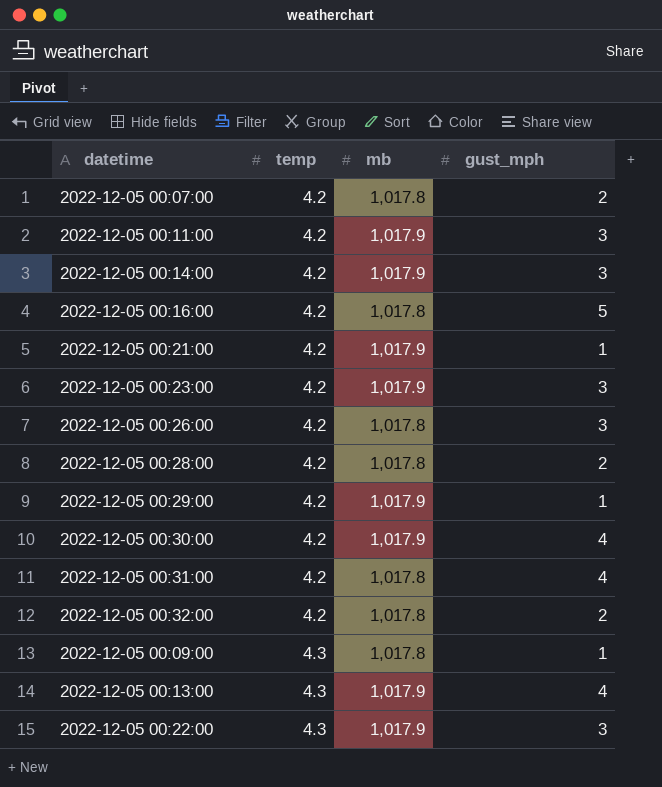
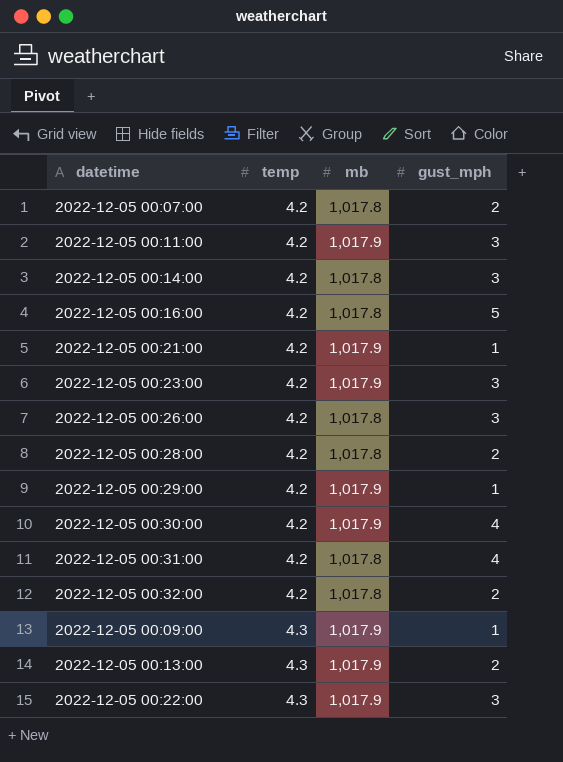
2022-12-05 00:14:00 | mb: 1,017.9 -> 1,017.8
2022-12-05 00:09:00 | mb: 1,017.8 -> 1,017.9
2022-12-05 00:13:00 | gust_mph: 4 -> 2

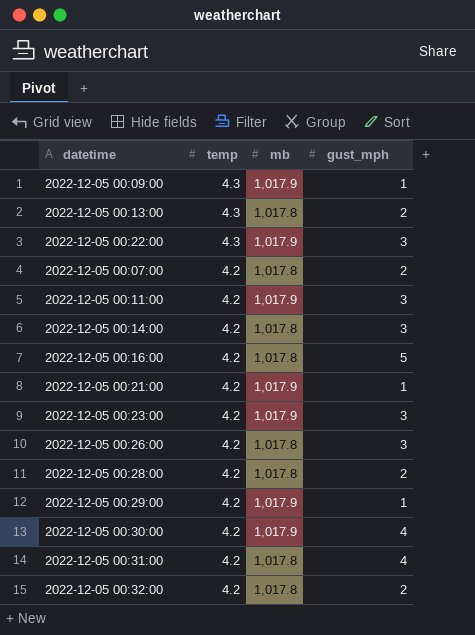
row order: temp ascending -> temp descending
2022-12-05 00:13:00 | mb: 1,017.9 -> 1,017.8

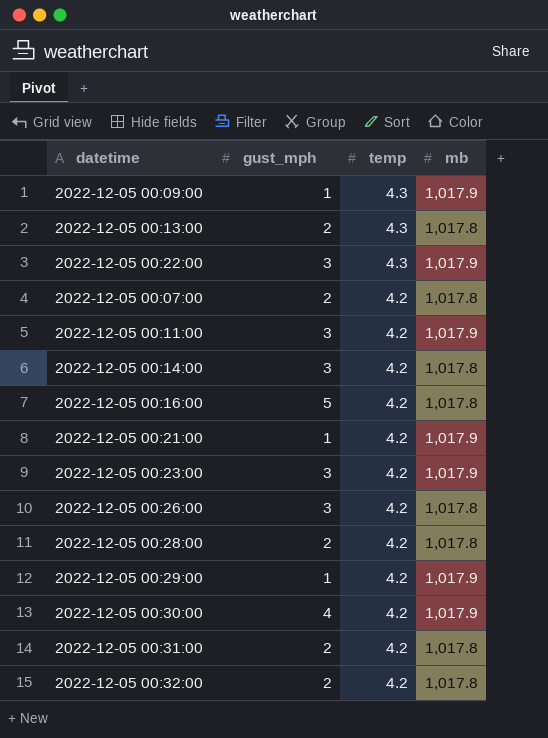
column gust_mph | position: 4 -> 2
2022-12-05 00:31:00 | gust_mph: 4 -> 2

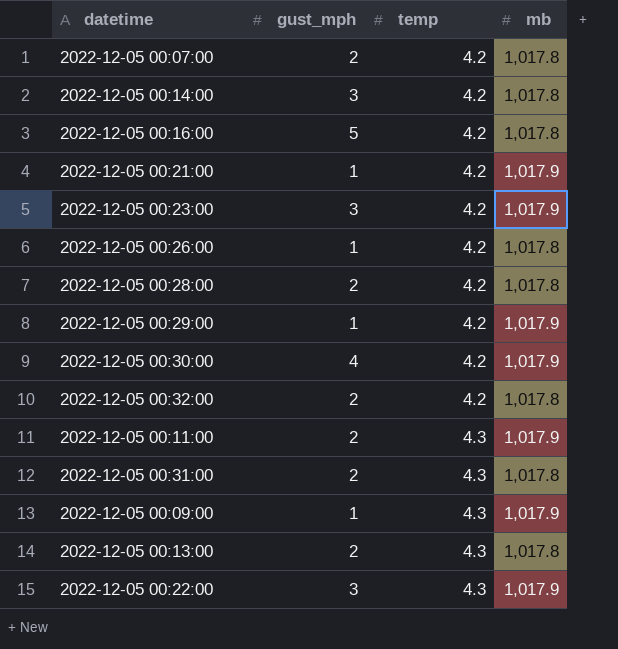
row order: temp descending -> temp ascending
2022-12-05 00:26:00 | gust_mph: 3 -> 1
2022-12-05 00:11:00 | gust_mph: 3 -> 2
2022-12-05 00:11:00 | temp: 4.2 -> 4.3
2022-12-05 00:31:00 | temp: 4.2 -> 4.3

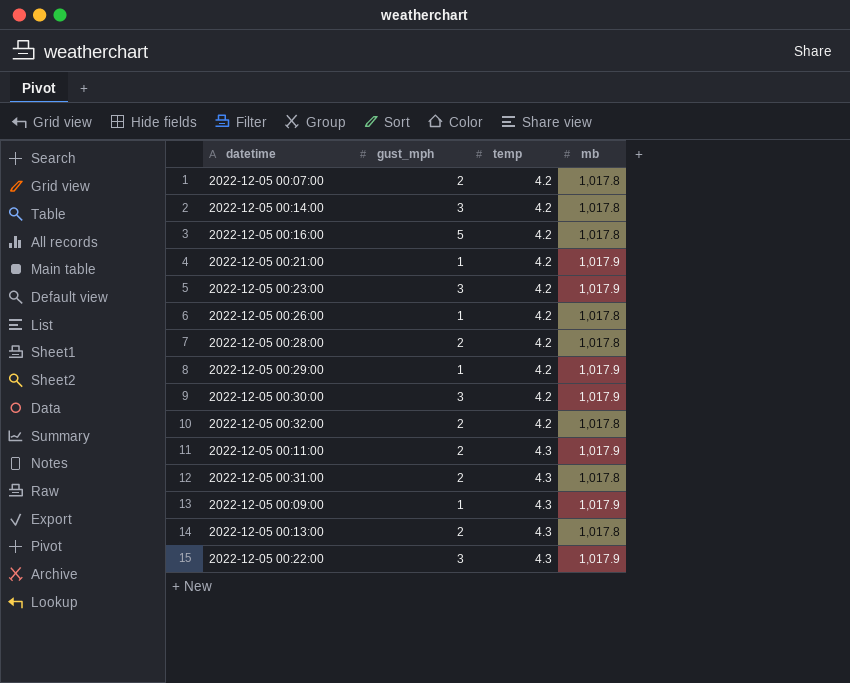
2022-12-05 00:30:00 | gust_mph: 4 -> 3

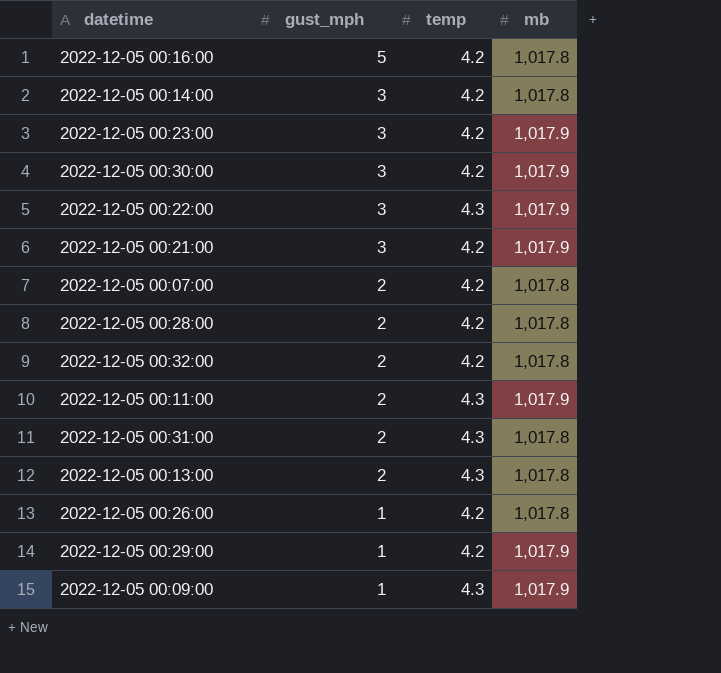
row order: temp ascending -> gust_mph descending
2022-12-05 00:21:00 | gust_mph: 1 -> 3

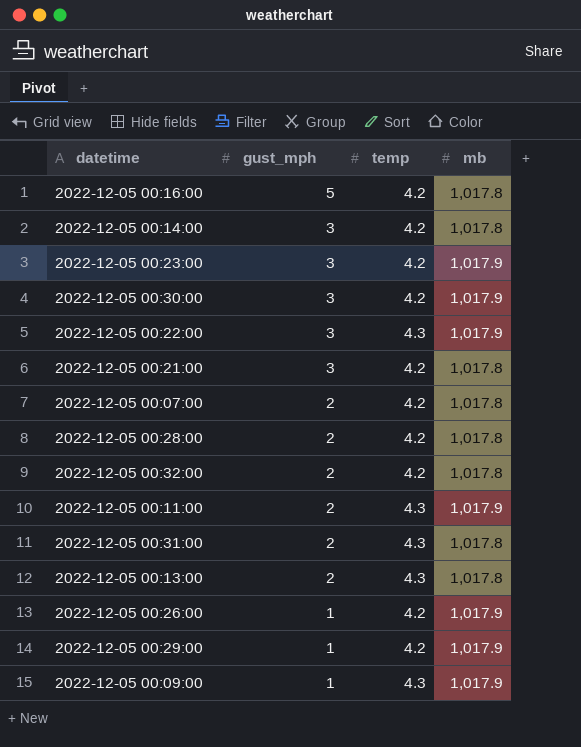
2022-12-05 00:21:00 | mb: 1,017.9 -> 1,017.8
2022-12-05 00:26:00 | mb: 1,017.8 -> 1,017.9

